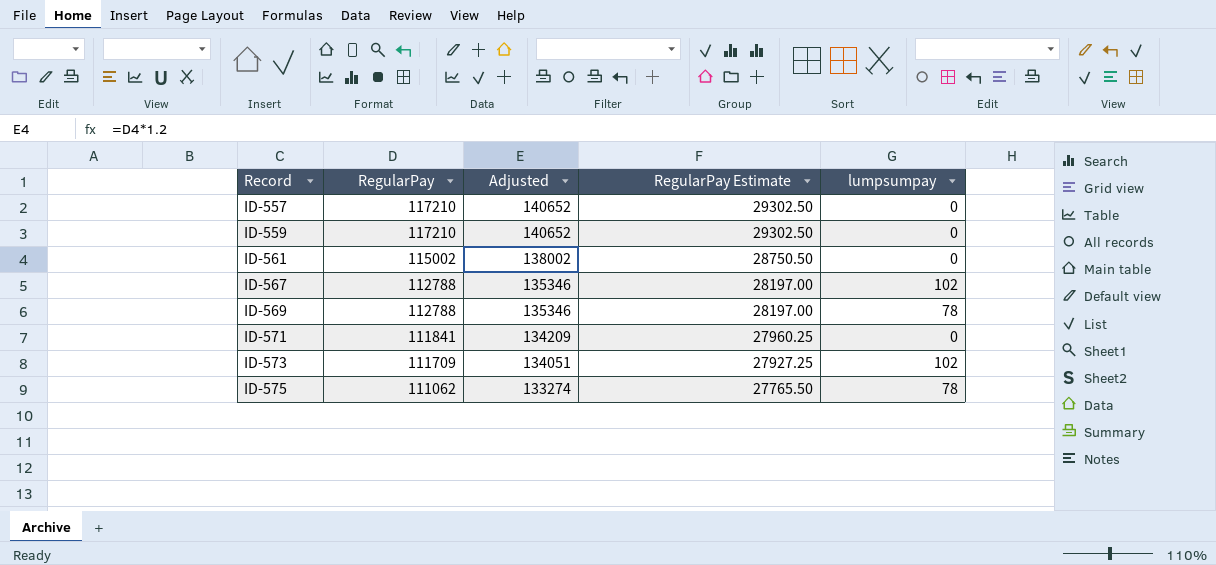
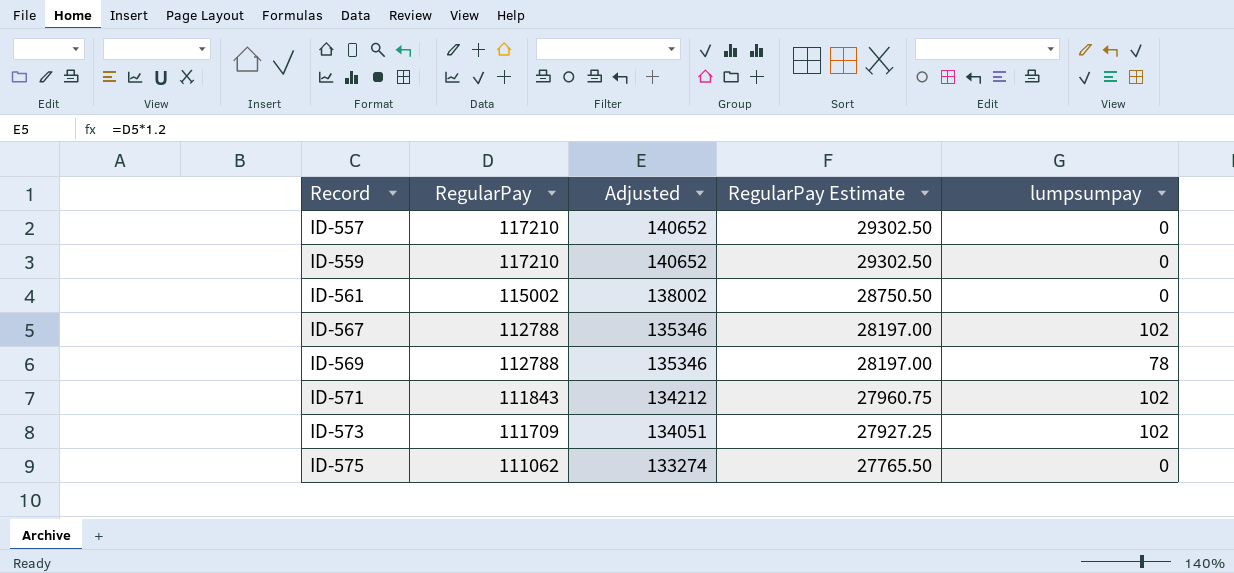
ID-571 | RegularPay: 111841 -> 111843
ID-571 | Adjusted: 134209 -> 134212
ID-571 | RegularPay Estimate: 27960.25 -> 27960.75
ID-571 | lumpsumpay: 0 -> 102
ID-575 | lumpsumpay: 78 -> 0

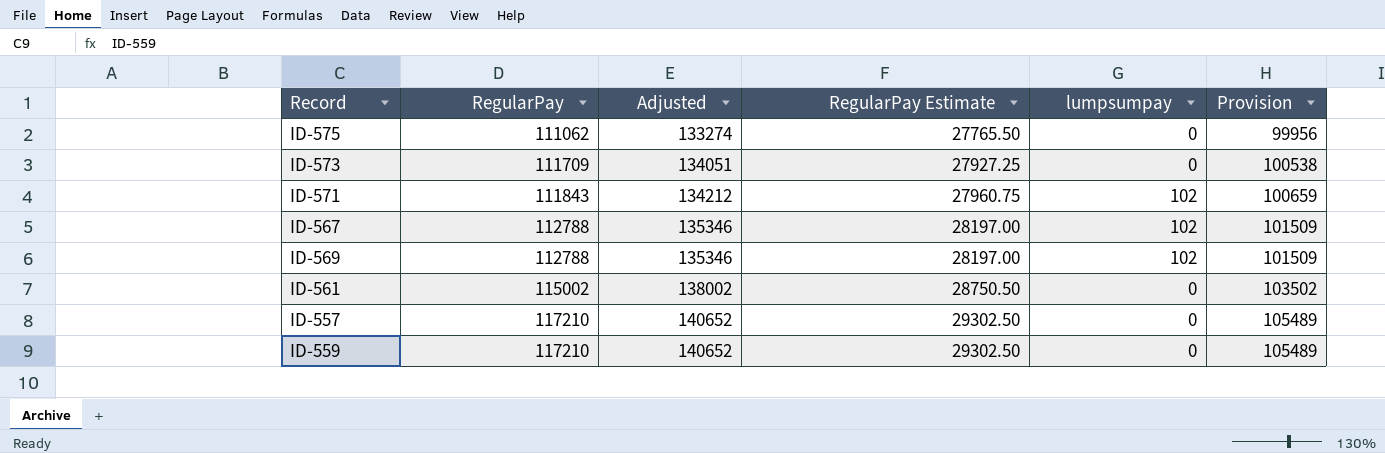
row order: Record ascending -> RegularPay ascending
column Provision | formula: none -> [RegularPay] * 0.9
ID-573 | lumpsumpay: 102 -> 0
ID-569 | lumpsumpay: 78 -> 102

